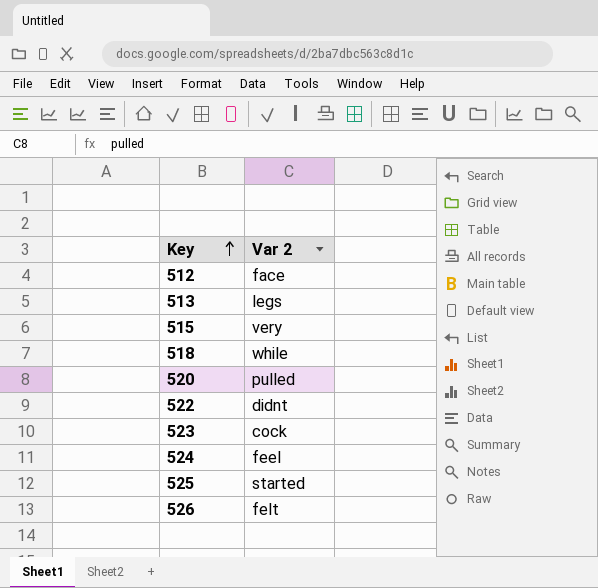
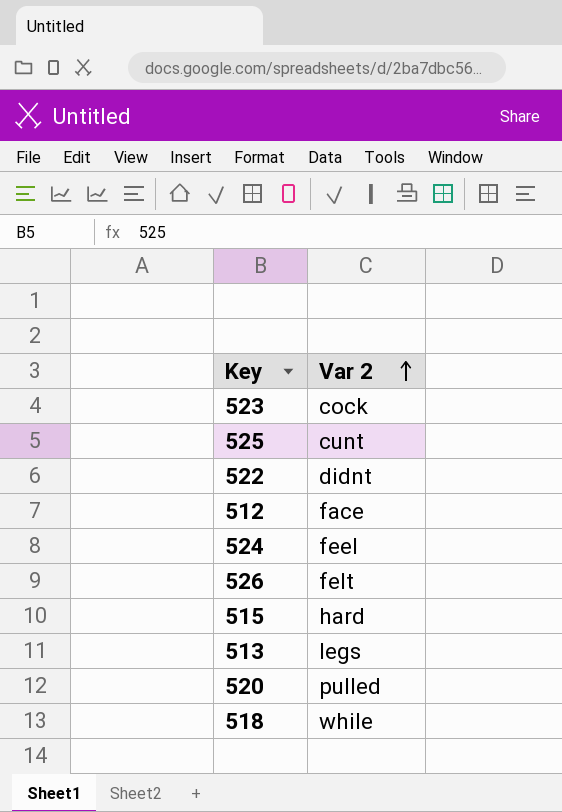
row order: Key ascending -> Var 2 ascending
525 | Var 2: started -> cunt
515 | Var 2: very -> hard

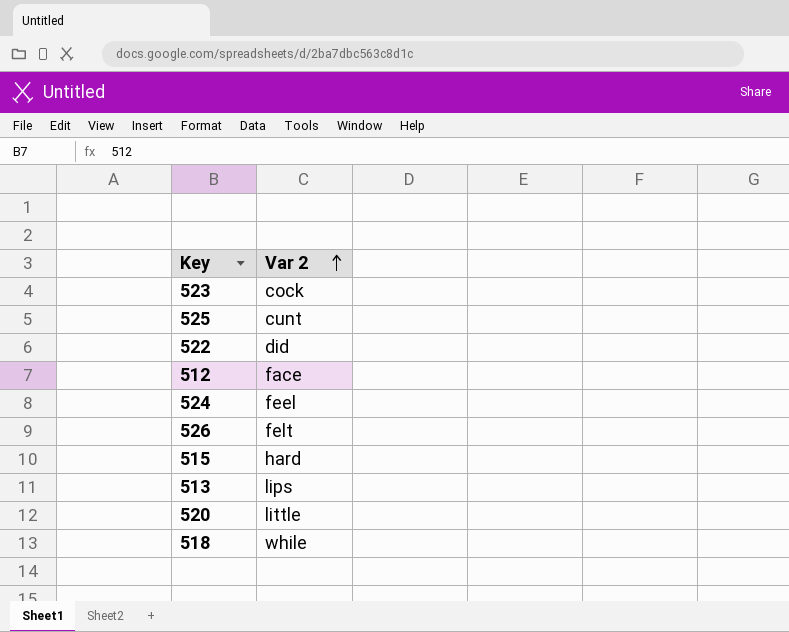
522 | Var 2: didnt -> did
513 | Var 2: legs -> lips
520 | Var 2: pulled -> little

